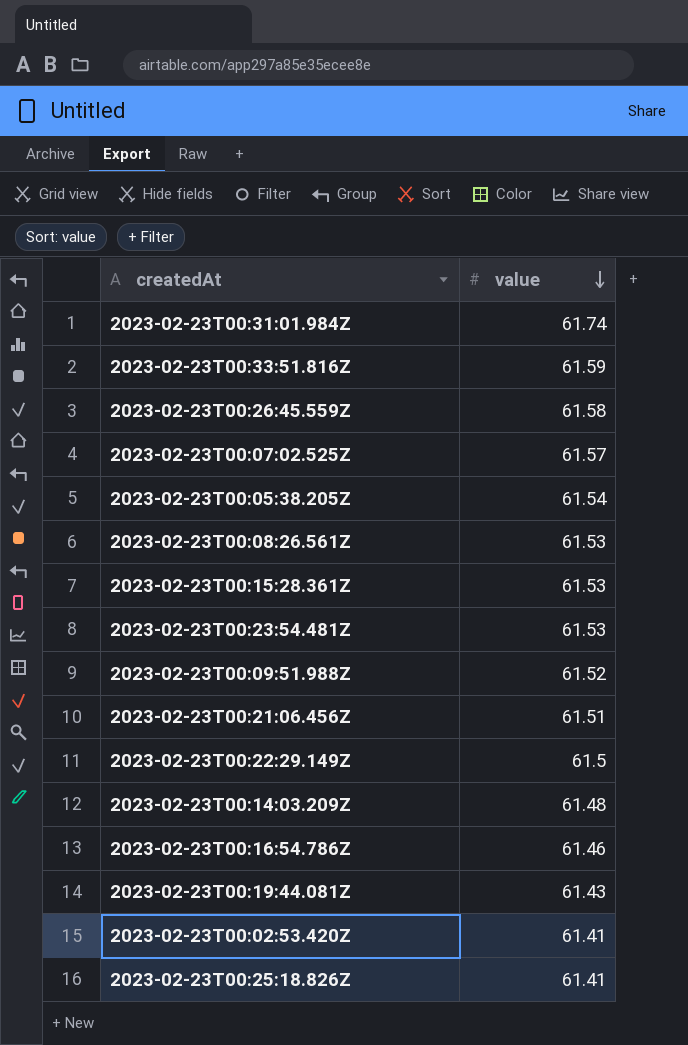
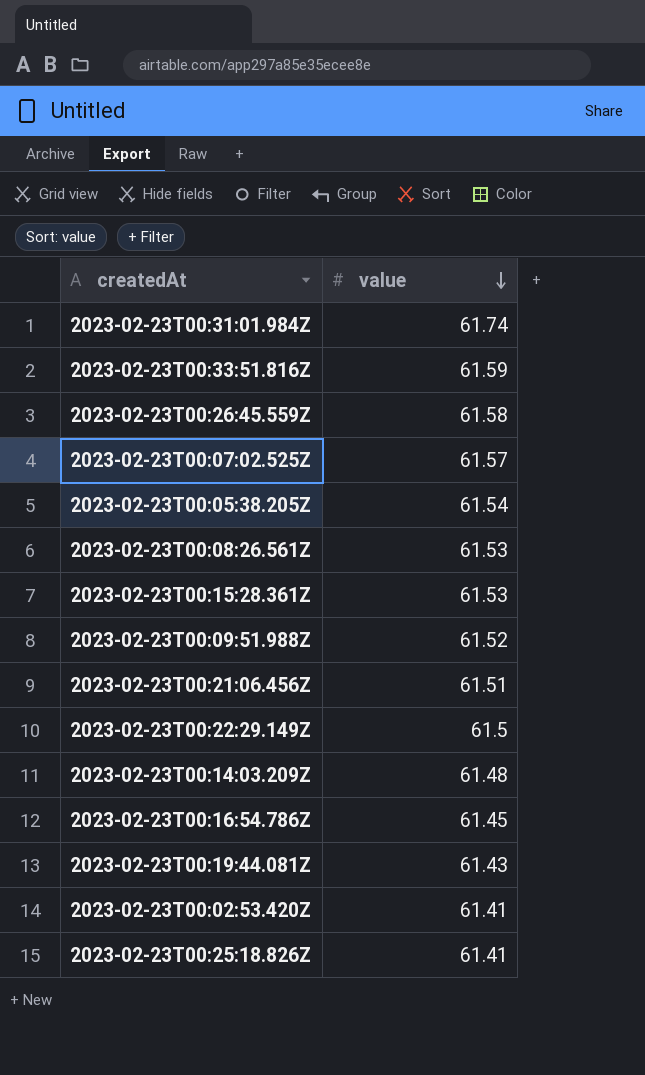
row 2023-02-23T00:23:54.481Z: 61.53 -> none
2023-02-23T00:16:54.786Z | value: 61.46 -> 61.45

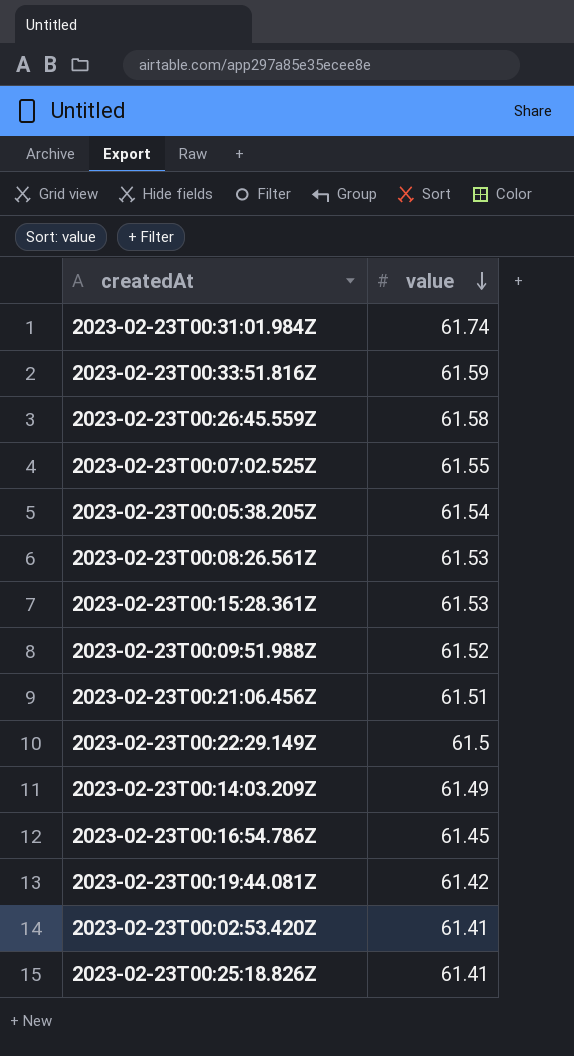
2023-02-23T00:07:02.525Z | value: 61.57 -> 61.55
2023-02-23T00:14:03.209Z | value: 61.48 -> 61.49
2023-02-23T00:19:44.081Z | value: 61.43 -> 61.42

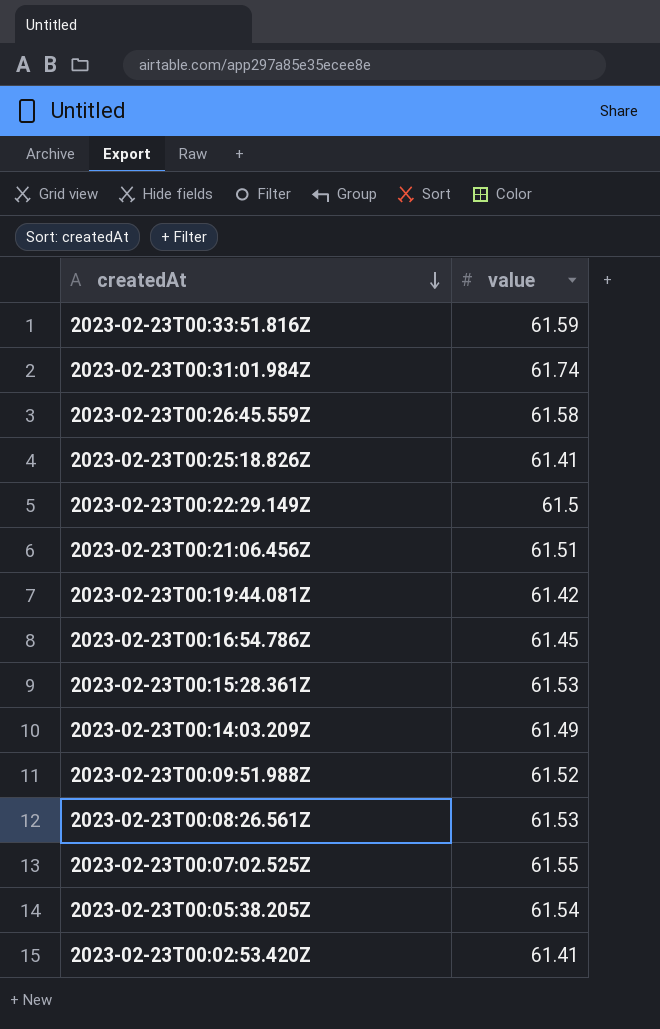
row order: value descending -> createdAt descending

